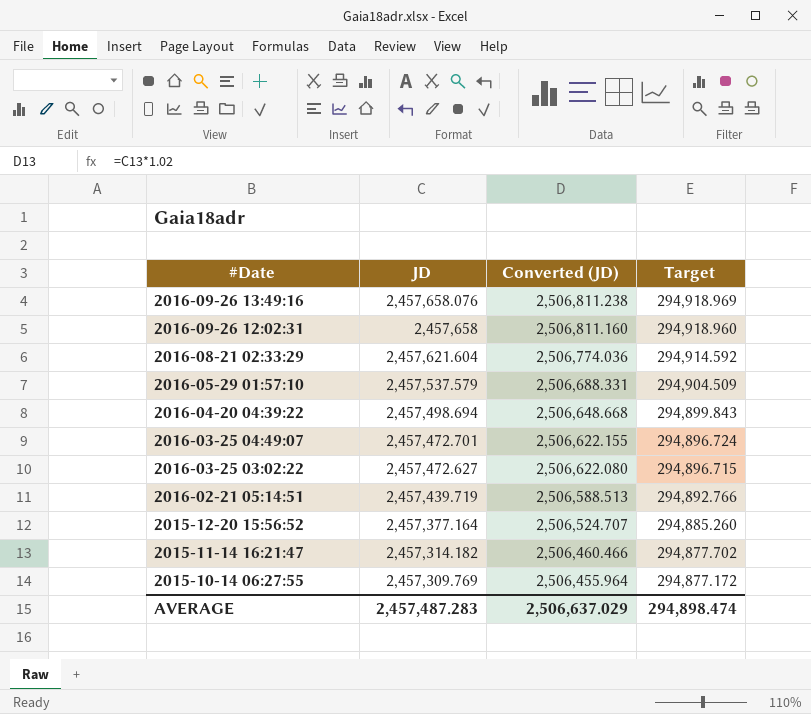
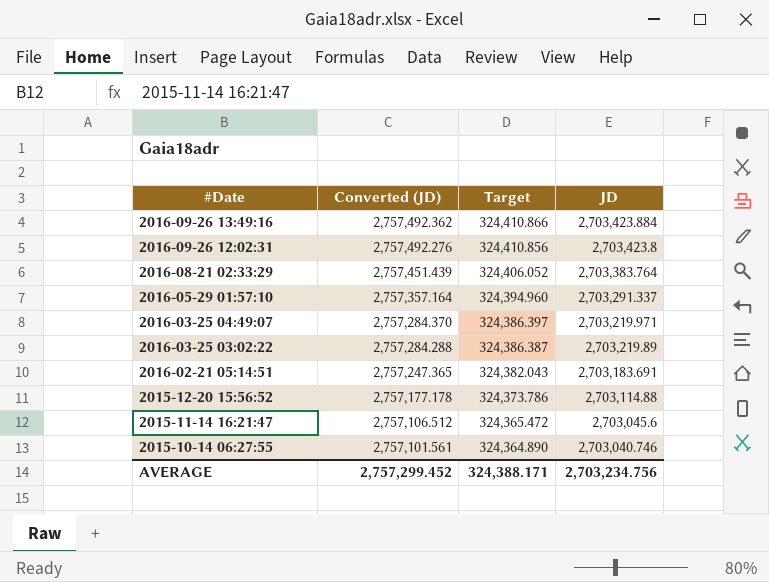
column JD | position: 2 -> 4
row 2016-04-20 04:39:22: 2,457,498.694 | 2,506,648.668 | 294,899.843 -> none
2016-09-26 13:49:16 | Converted (JD): 2,506,811.238 -> 2,757,492.362
2016-09-26 13:49:16 | Target: 294,918.969 -> 324,410.866
2016-09-26 13:49:16 | JD: 2,457,658.076 -> 2,703,423.884
2016-09-26 12:02:31 | Converted (JD): 2,506,811.160 -> 2,757,492.276
2016-09-26 12:02:31 | Target: 294,918.960 -> 324,410.856
2016-09-26 12:02:31 | JD: 2,457,658 -> 2,703,423.8
2016-08-21 02:33:29 | Converted (JD): 2,506,774.036 -> 2,757,451.439
2016-08-21 02:33:29 | Target: 294,914.592 -> 324,406.052
2016-08-21 02:33:29 | JD: 2,457,621.604 -> 2,703,383.764
2016-05-29 01:57:10 | Converted (JD): 2,506,688.331 -> 2,757,357.164
2016-05-29 01:57:10 | Target: 294,904.509 -> 324,394.960
2016-05-29 01:57:10 | JD: 2,457,537.579 -> 2,703,291.337
2016-03-25 04:49:07 | Converted (JD): 2,506,622.155 -> 2,757,284.370
2016-03-25 04:49:07 | Target: 294,896.724 -> 324,386.397
2016-03-25 04:49:07 | JD: 2,457,472.701 -> 2,703,219.971
2016-03-25 03:02:22 | Converted (JD): 2,506,622.080 -> 2,757,284.288
2016-03-25 03:02:22 | Target: 294,896.715 -> 324,386.387
2016-03-25 03:02:22 | JD: 2,457,472.627 -> 2,703,219.89
2016-02-21 05:14:51 | Converted (JD): 2,506,588.513 -> 2,757,247.365
2016-02-21 05:14:51 | Target: 294,892.766 -> 324,382.043
2016-02-21 05:14:51 | JD: 2,457,439.719 -> 2,703,183.691
2015-12-20 15:56:52 | Converted (JD): 2,506,524.707 -> 2,757,177.178
2015-12-20 15:56:52 | Target: 294,885.260 -> 324,373.786
2015-12-20 15:56:52 | JD: 2,457,377.164 -> 2,703,114.88
2015-11-14 16:21:47 | Converted (JD): 2,506,460.466 -> 2,757,106.512
2015-11-14 16:21:47 | Target: 294,877.702 -> 324,365.472
2015-11-14 16:21:47 | JD: 2,457,314.182 -> 2,703,045.6
2015-10-14 06:27:55 | Converted (JD): 2,506,455.964 -> 2,757,101.561
2015-10-14 06:27:55 | Target: 294,877.172 -> 324,364.890
2015-10-14 06:27:55 | JD: 2,457,309.769 -> 2,703,040.746
AVERAGE | Converted (JD): 2,506,637.029 -> 2,757,299.452
AVERAGE | Target: 294,898.474 -> 324,388.171
AVERAGE | JD: 2,457,487.283 -> 2,703,234.756

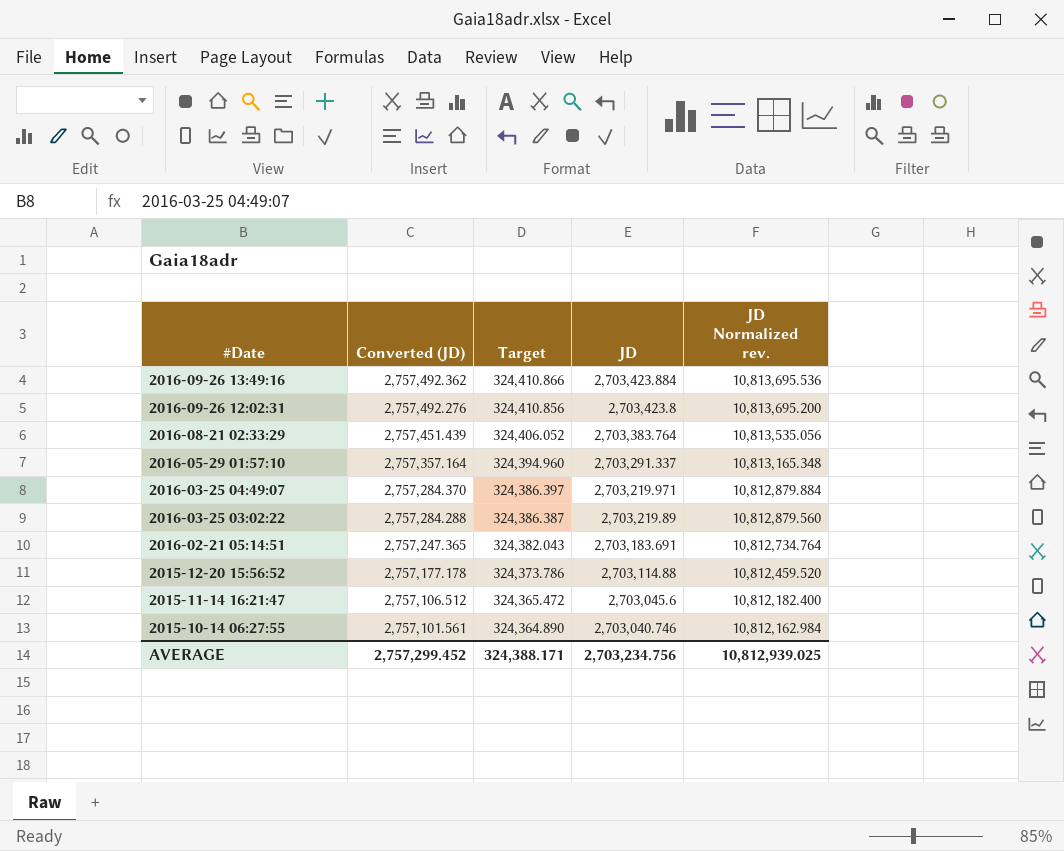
column JD Normalized rev. | formula: none -> [JD] * 4

